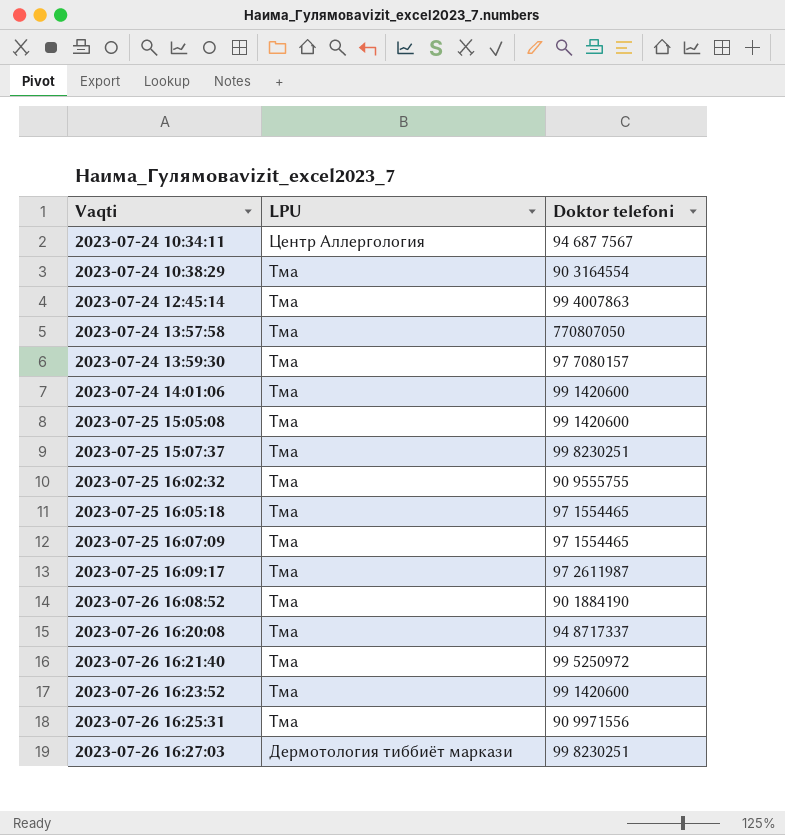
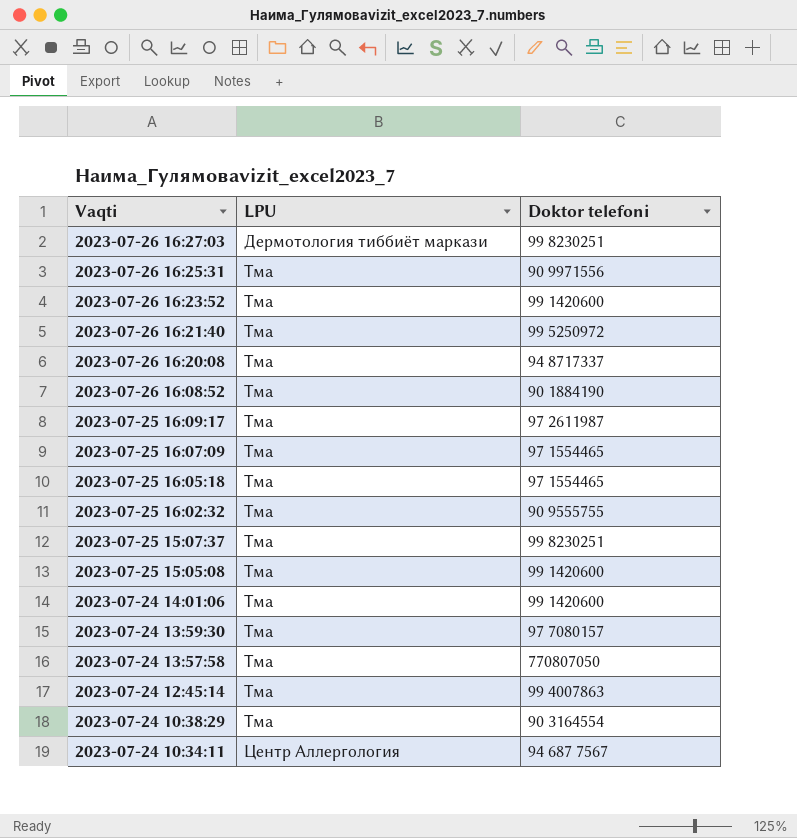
row order: Vaqti ascending -> Vaqti descending

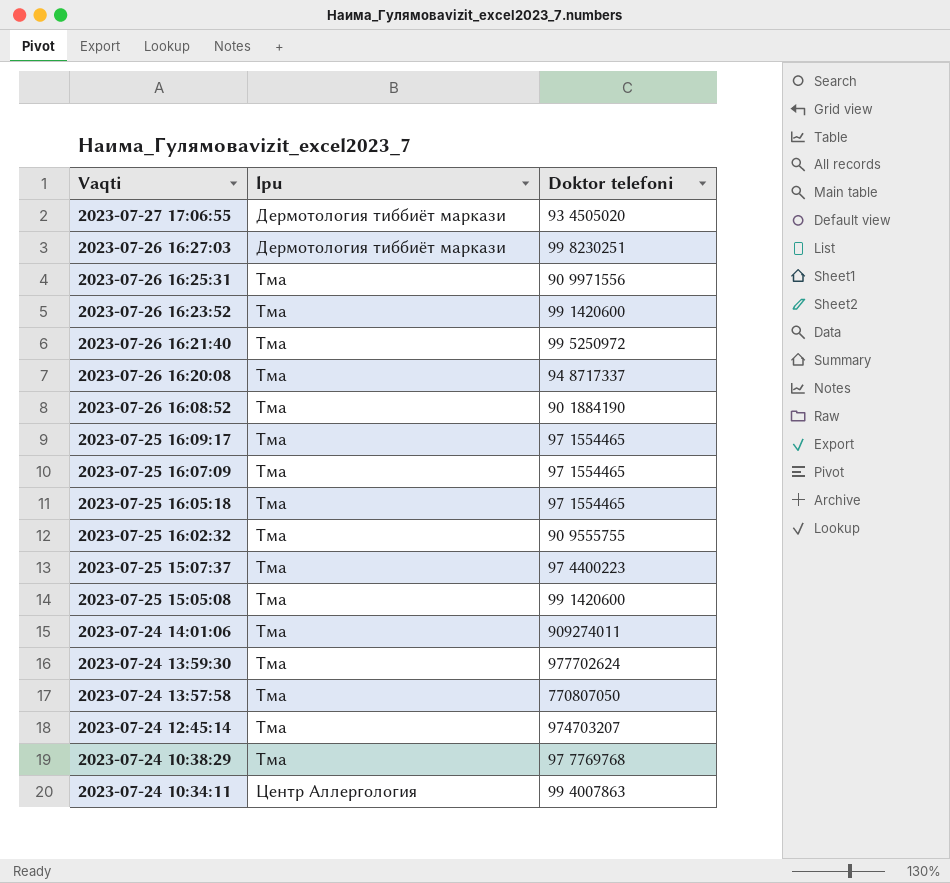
column name: LPU -> lpu
row 2023-07-27 17:06:55: none -> Дермотология тиббиёт маркази | 93 4505020
2023-07-25 16:09:17 | Doktor telefoni: 97 2611987 -> 97 1554465
2023-07-25 15:07:37 | Doktor telefoni: 99 8230251 -> 97 4400223
2023-07-24 14:01:06 | Doktor telefoni: 99 1420600 -> 909274011
2023-07-24 13:59:30 | Doktor telefoni: 97 7080157 -> 977702624
2023-07-24 12:45:14 | Doktor telefoni: 99 4007863 -> 974703207
2023-07-24 10:38:29 | Doktor telefoni: 90 3164554 -> 97 7769768
2023-07-24 10:34:11 | Doktor telefoni: 94 687 7567 -> 99 4007863

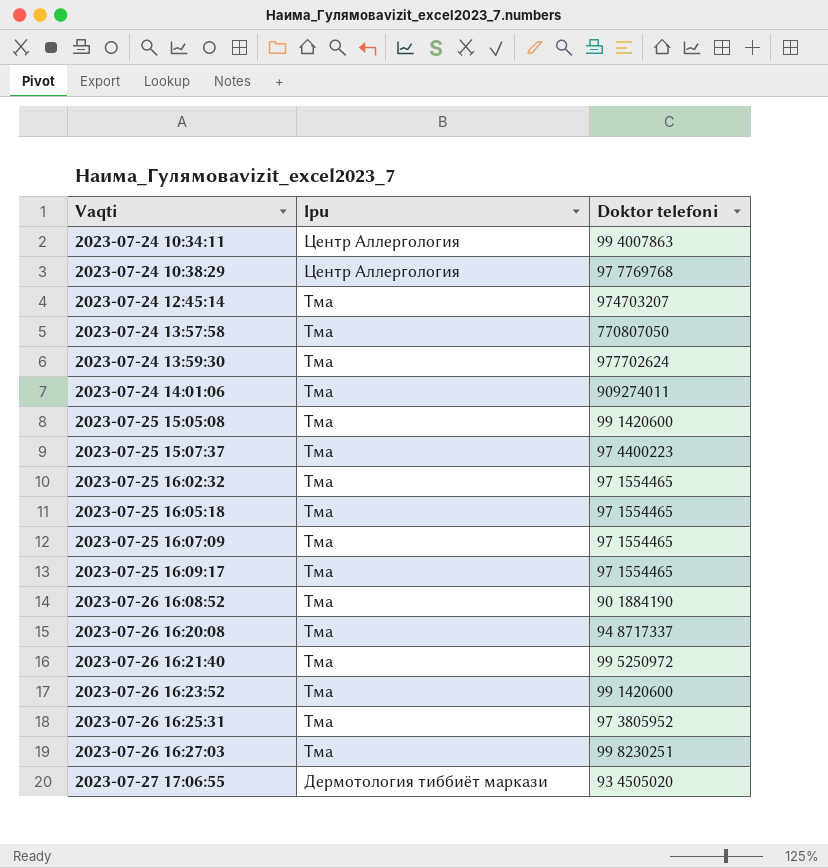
row order: Vaqti descending -> Vaqti ascending
2023-07-24 10:38:29 | lpu: Тма -> Центр Аллергология
2023-07-25 16:02:32 | Doktor telefoni: 90 9555755 -> 97 1554465
2023-07-26 16:25:31 | Doktor telefoni: 90 9971556 -> 97 3805952
2023-07-26 16:27:03 | lpu: Дермотология тиббиёт маркази -> Тма

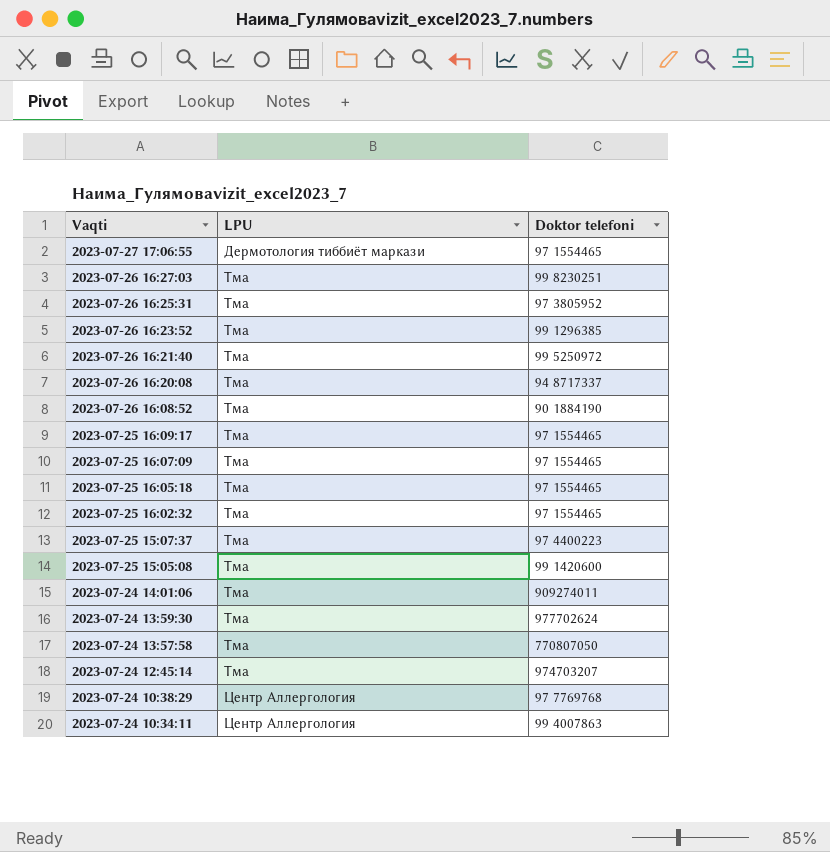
row order: Vaqti ascending -> Vaqti descending
column name: lpu -> LPU
2023-07-27 17:06:55 | Doktor telefoni: 93 4505020 -> 97 1554465
2023-07-26 16:23:52 | Doktor telefoni: 99 1420600 -> 99 1296385

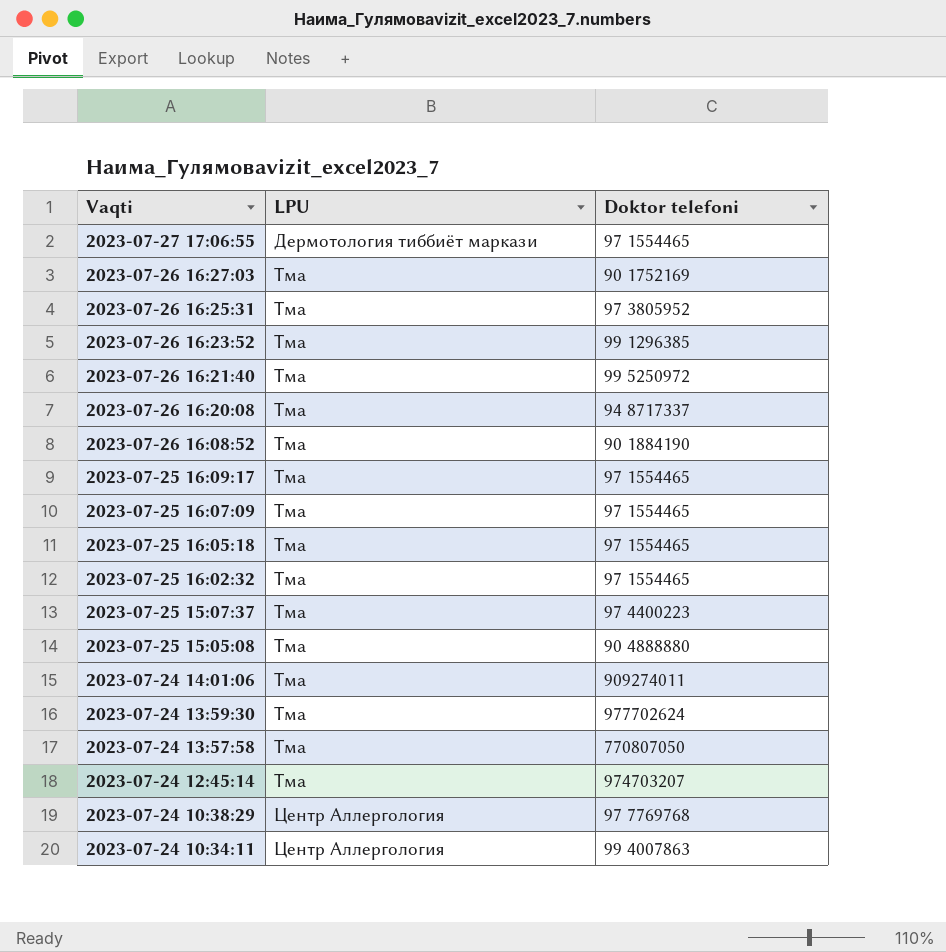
2023-07-26 16:27:03 | Doktor telefoni: 99 8230251 -> 90 1752169
2023-07-25 15:05:08 | Doktor telefoni: 99 1420600 -> 90 4888880

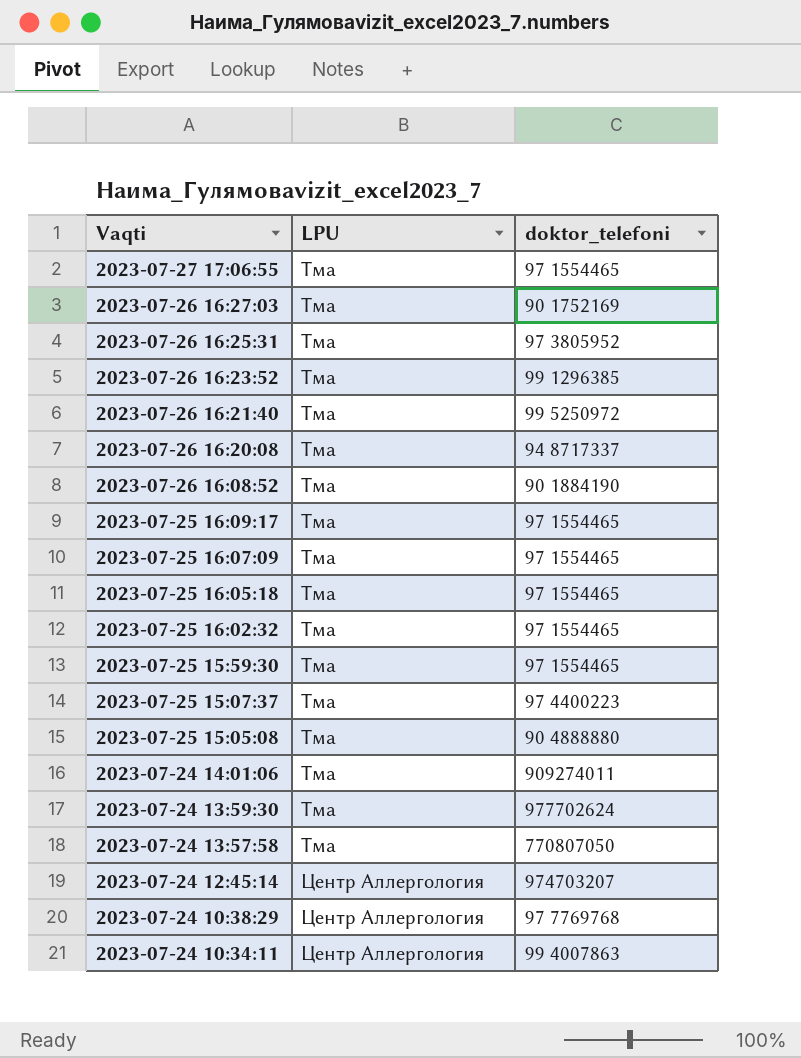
column name: Doktor telefoni -> doktor_telefoni
2023-07-27 17:06:55 | LPU: Дермотология тиббиёт маркази -> Тма
row 2023-07-25 15:59:30: none -> Тма | 97 1554465
2023-07-24 12:45:14 | LPU: Тма -> Центр Аллергология

